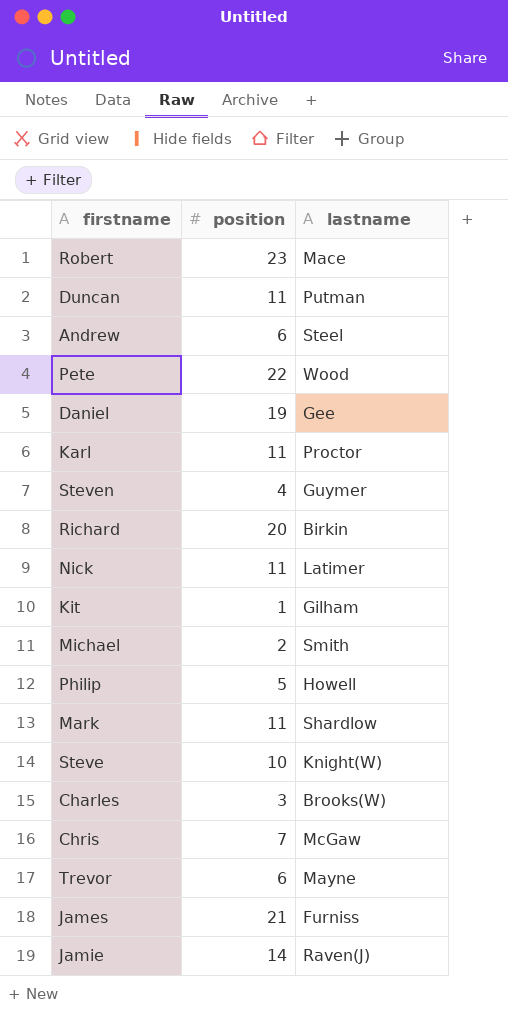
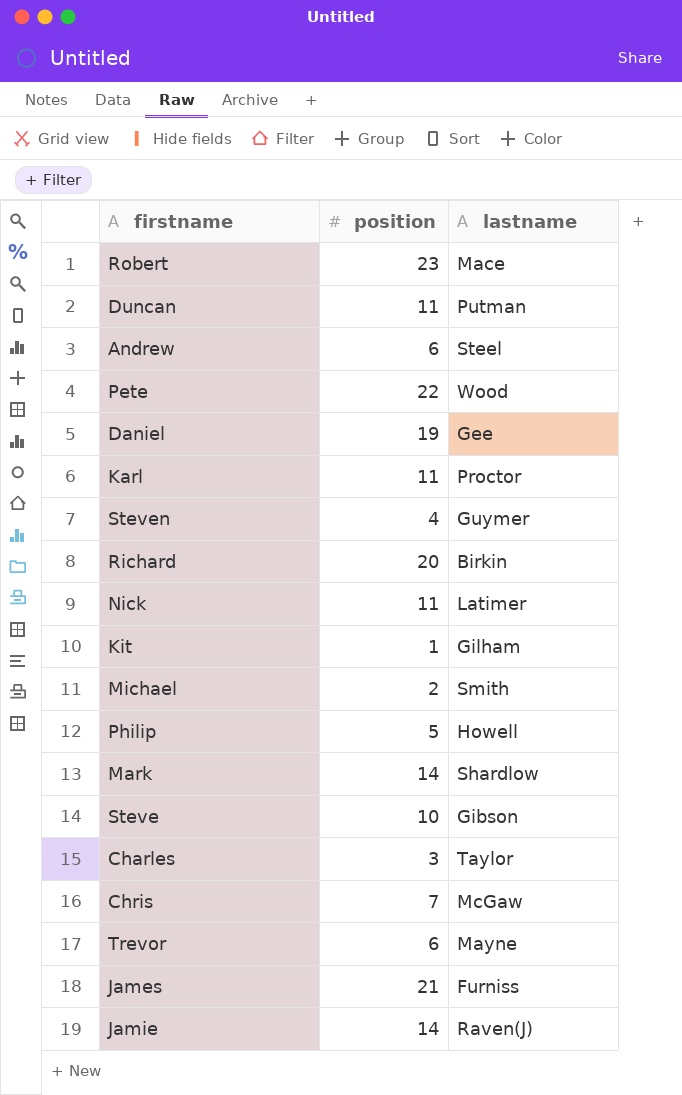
Mark | position: 11 -> 14
Steve | lastname: Knight(W) -> Gibson
Charles | lastname: Brooks(W) -> Taylor

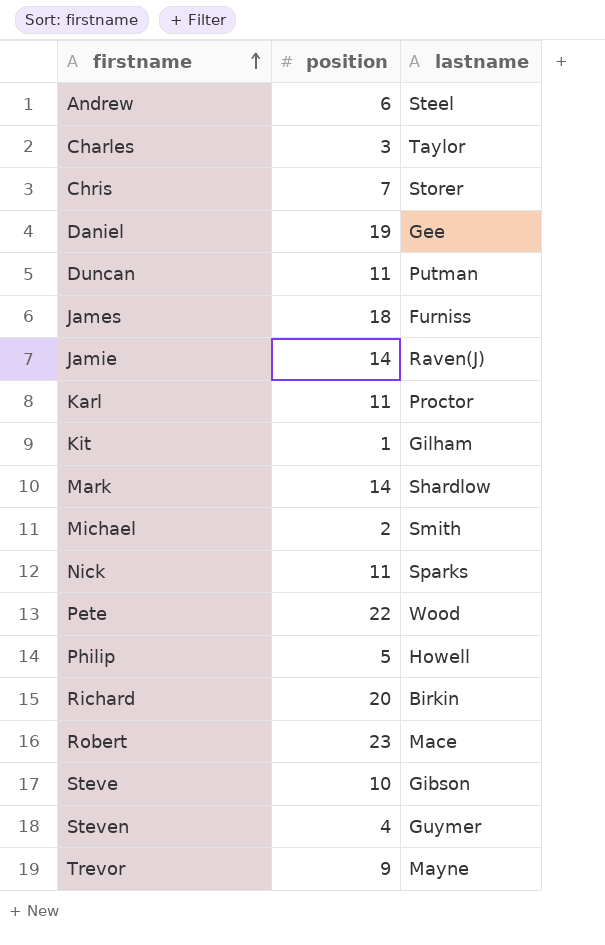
row order: none -> firstname ascending
Chris | lastname: McGaw -> Storer
James | position: 21 -> 18
Nick | lastname: Latimer -> Sparks
Trevor | position: 6 -> 9

